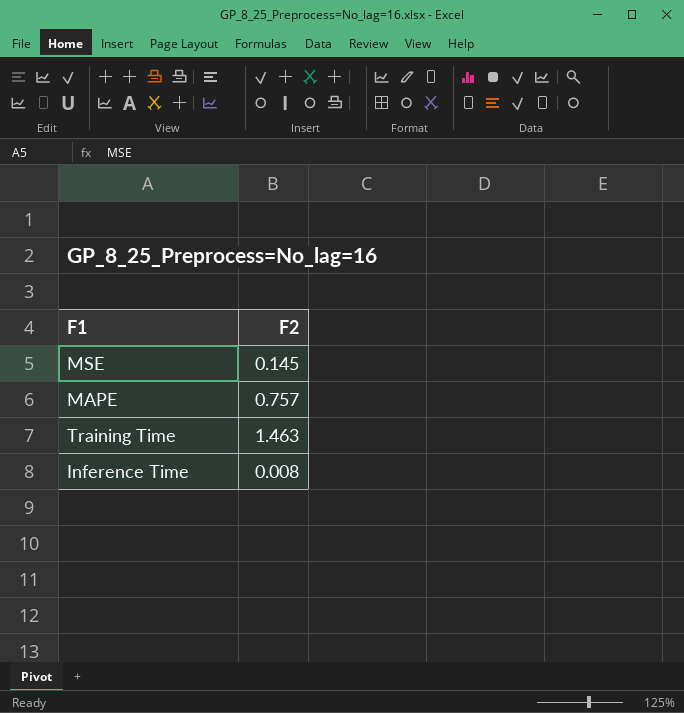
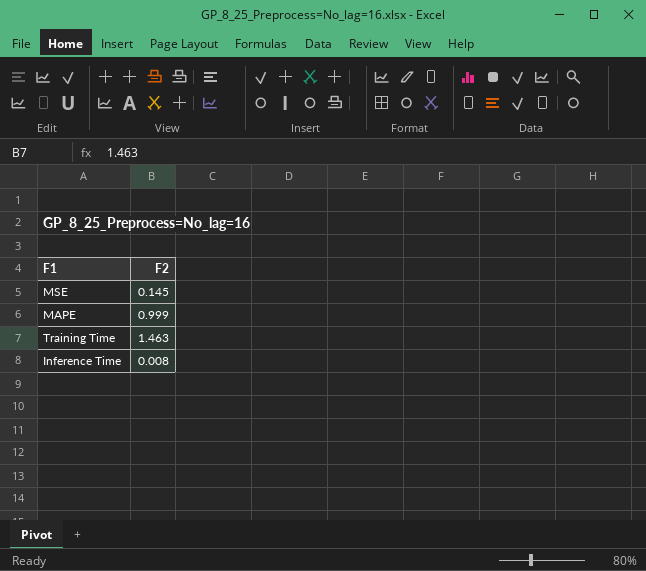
MAPE | F2: 0.757 -> 0.999

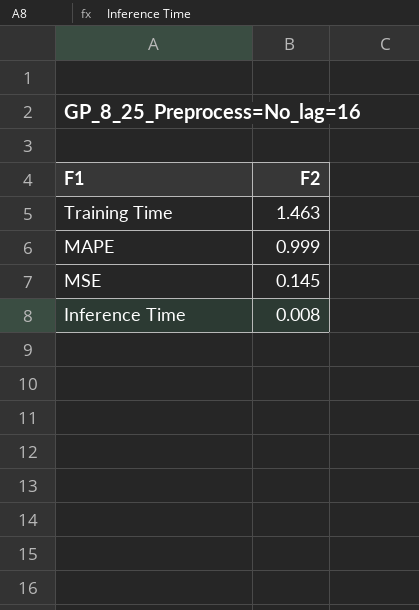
row order: none -> F2 descending

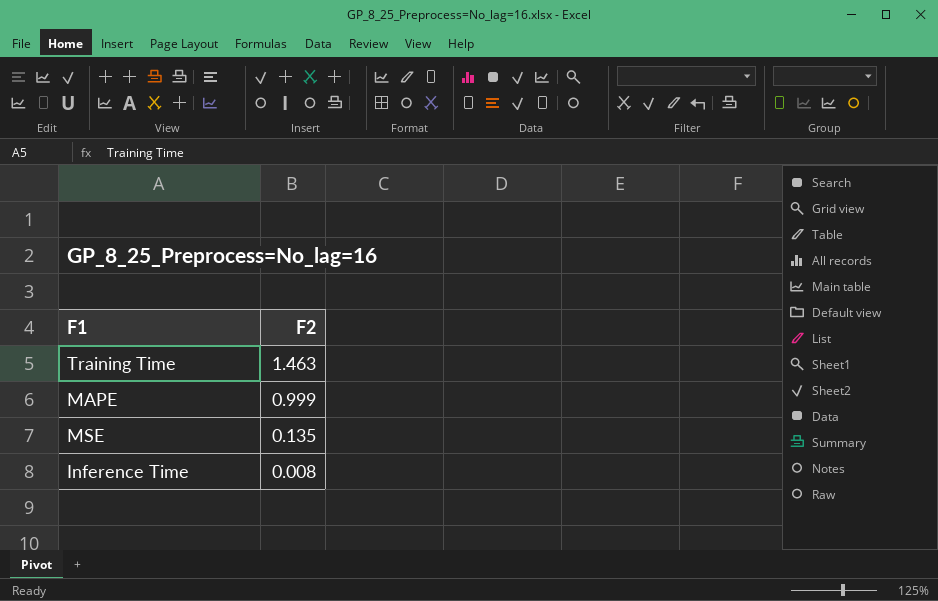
MSE | F2: 0.145 -> 0.135

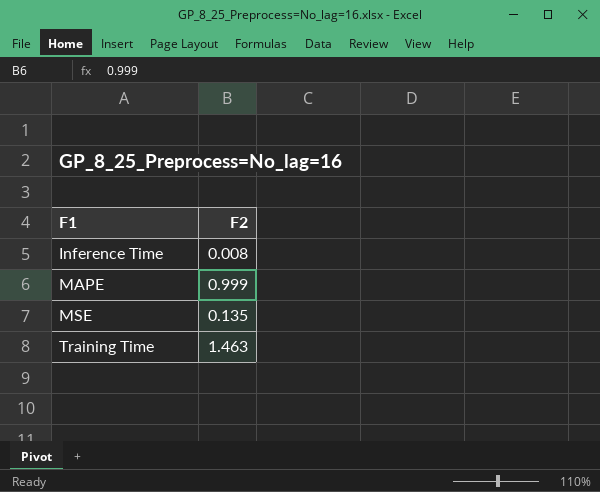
row order: F2 descending -> F1 ascending

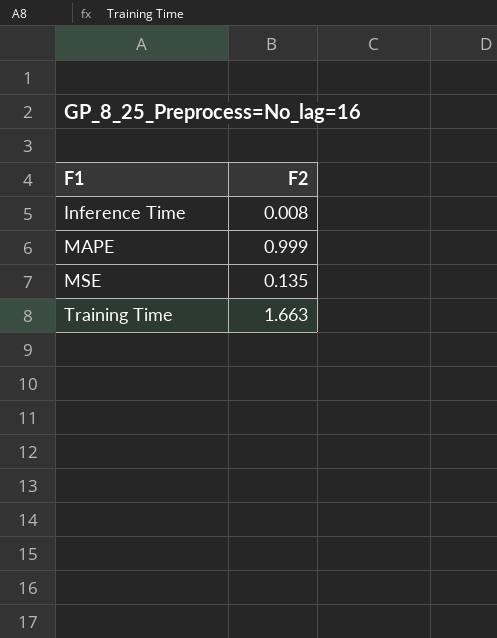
Training Time | F2: 1.463 -> 1.663

